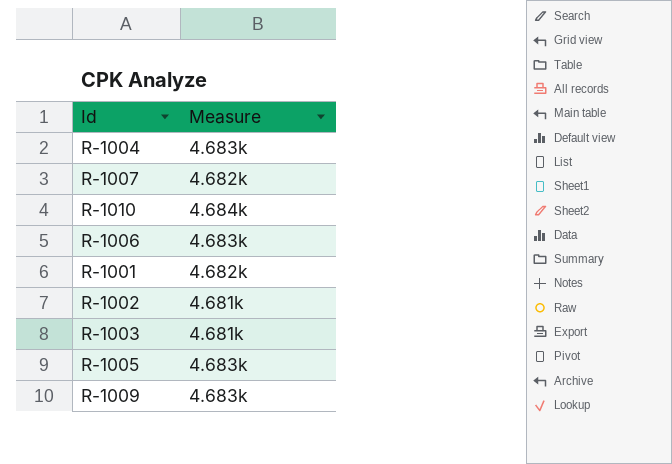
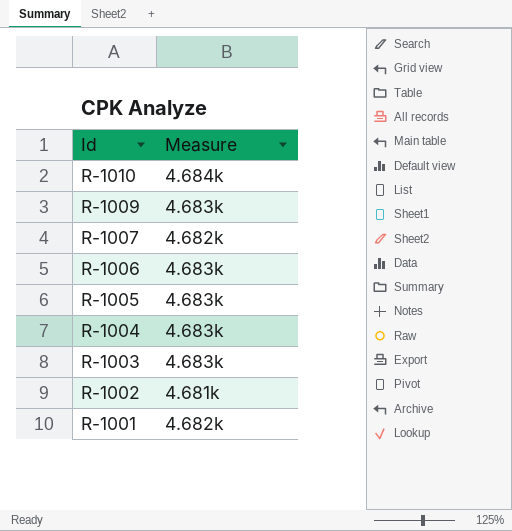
row order: none -> Id descending
R-1003 | Measure: 4.681k -> 4.683k

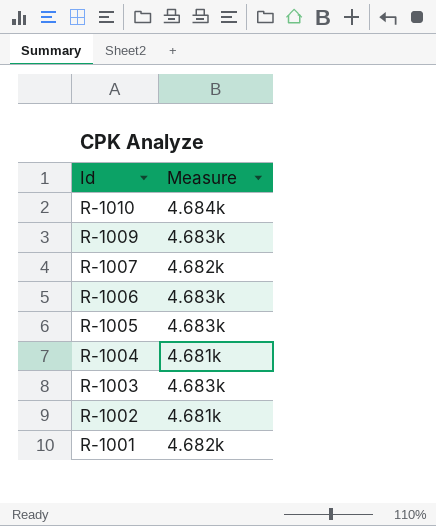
R-1004 | Measure: 4.683k -> 4.681k

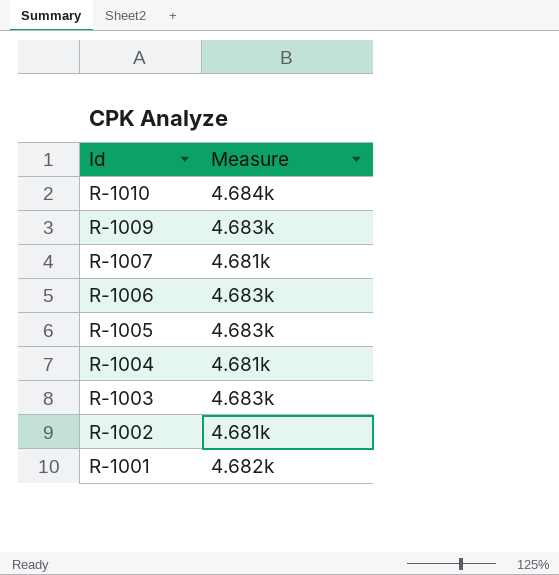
R-1007 | Measure: 4.682k -> 4.681k

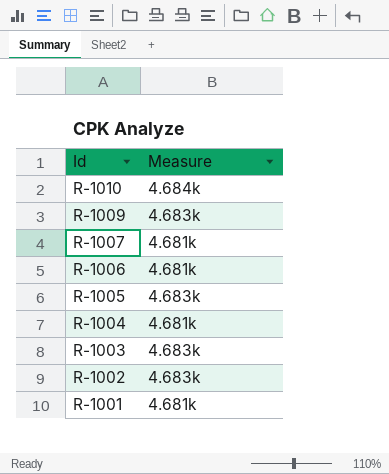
R-1006 | Measure: 4.683k -> 4.681k
R-1002 | Measure: 4.681k -> 4.683k
R-1001 | Measure: 4.682k -> 4.681k

